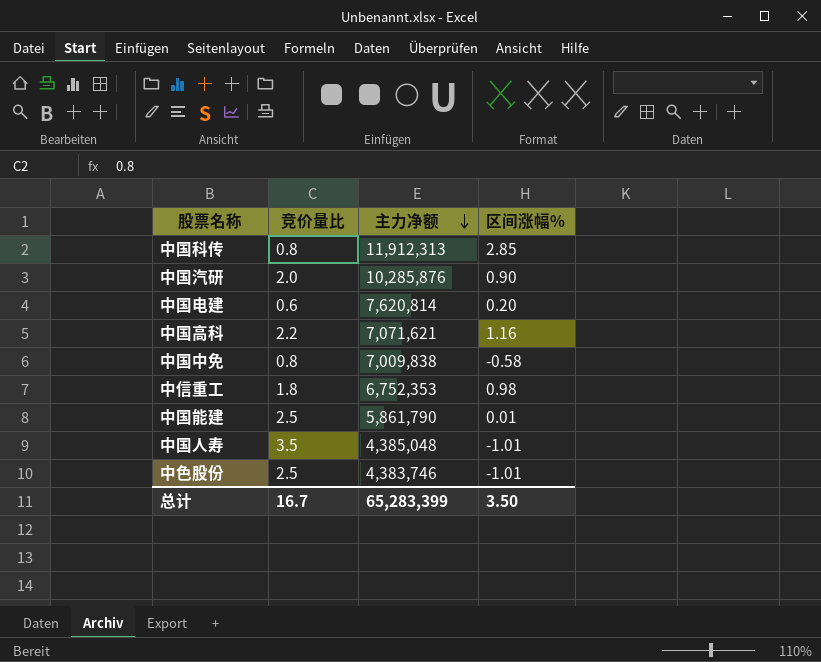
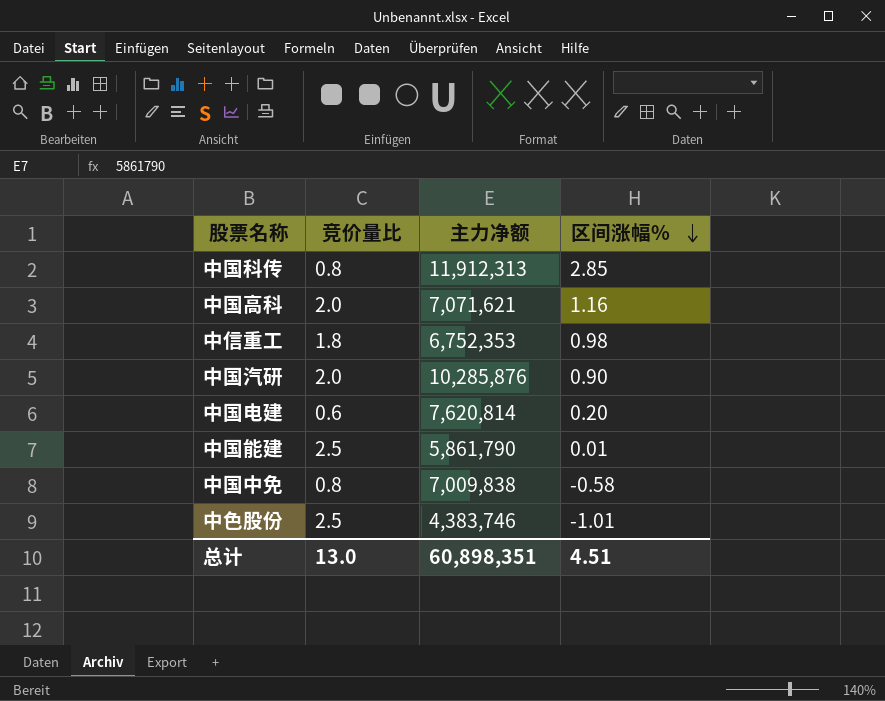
row order: 主力净额 descending -> 区间涨幅% descending
row 中国人寿: 3.5 | 4,385,048 | -1.01 -> none
中国高科 | 竞价量比: 2.2 -> 2.0
总计 | 竞价量比: 16.7 -> 13.0
总计 | 主力净额: 65,283,399 -> 60,898,351
总计 | 区间涨幅%: 3.50 -> 4.51

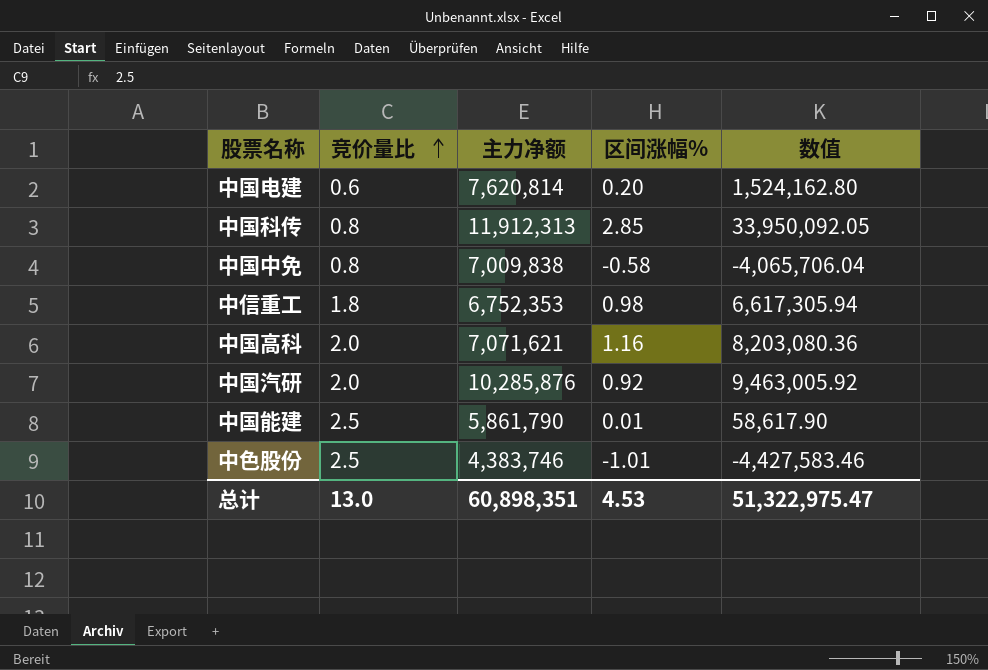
row order: 区间涨幅% descending -> 竞价量比 ascending
column 数值 | formula: none -> [主力净额] * [区间涨幅%]
中国汽研 | 区间涨幅%: 0.90 -> 0.92
总计 | 区间涨幅%: 4.51 -> 4.53

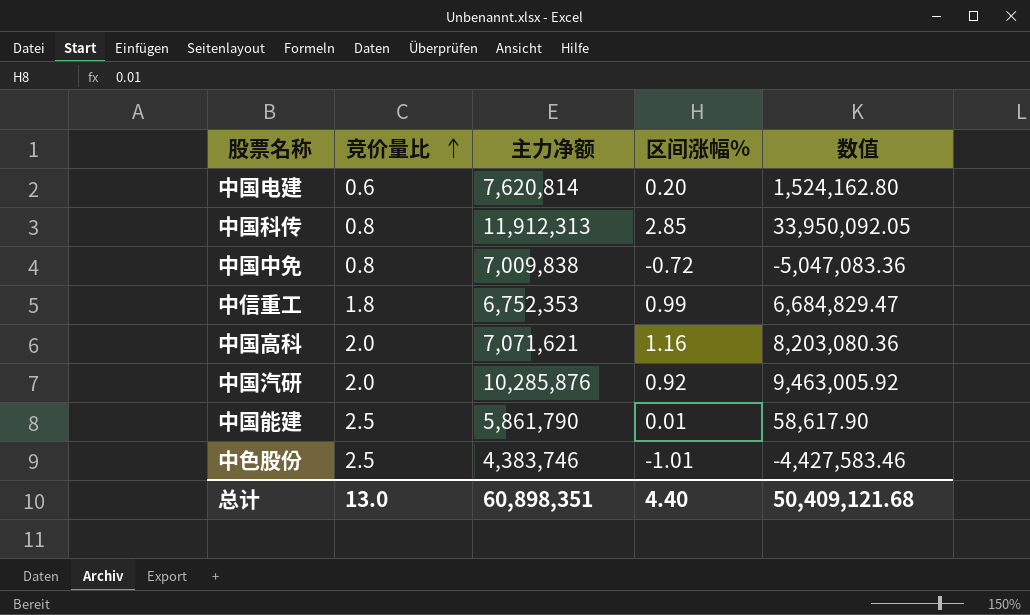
中国中免 | 区间涨幅%: -0.58 -> -0.72
中国中免 | 数值: -4,065,706.04 -> -5,047,083.36
中信重工 | 区间涨幅%: 0.98 -> 0.99
中信重工 | 数值: 6,617,305.94 -> 6,684,829.47
总计 | 区间涨幅%: 4.53 -> 4.40
总计 | 数值: 51,322,975.47 -> 50,409,121.68

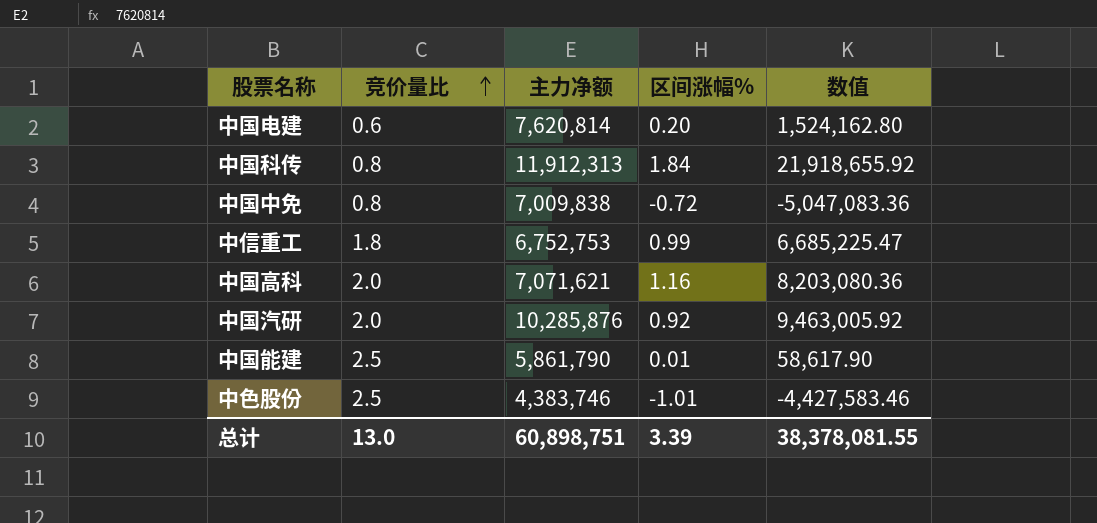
中国科传 | 区间涨幅%: 2.85 -> 1.84
中国科传 | 数值: 33,950,092.05 -> 21,918,655.92
中信重工 | 主力净额: 6,752,353 -> 6,752,753
中信重工 | 数值: 6,684,829.47 -> 6,685,225.47
总计 | 主力净额: 60,898,351 -> 60,898,751
总计 | 区间涨幅%: 4.40 -> 3.39
总计 | 数值: 50,409,121.68 -> 38,378,081.55

